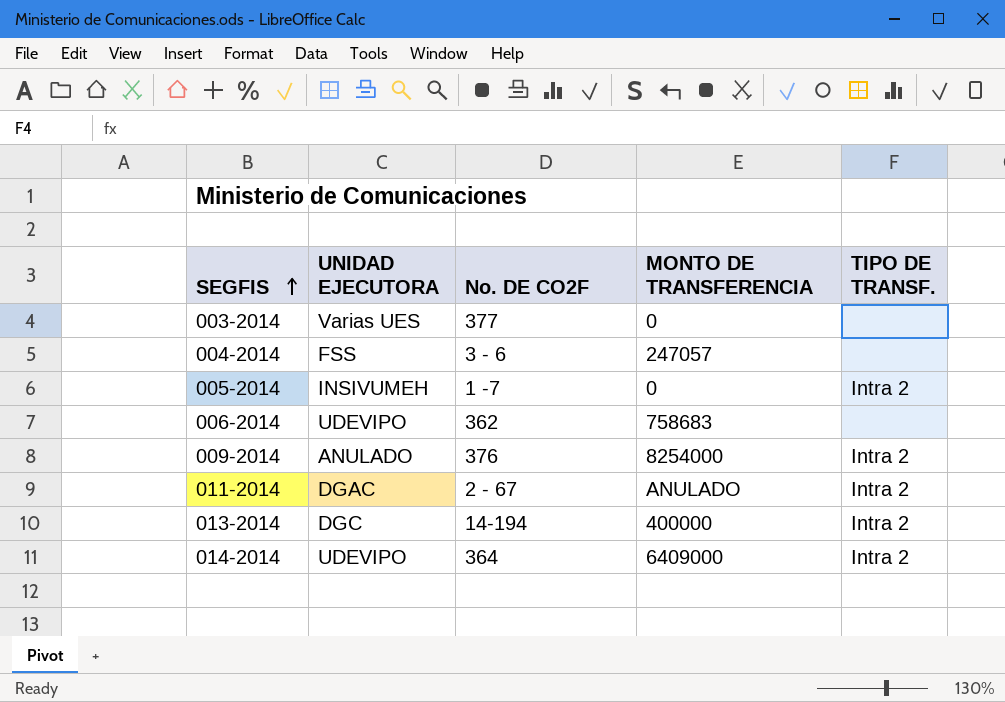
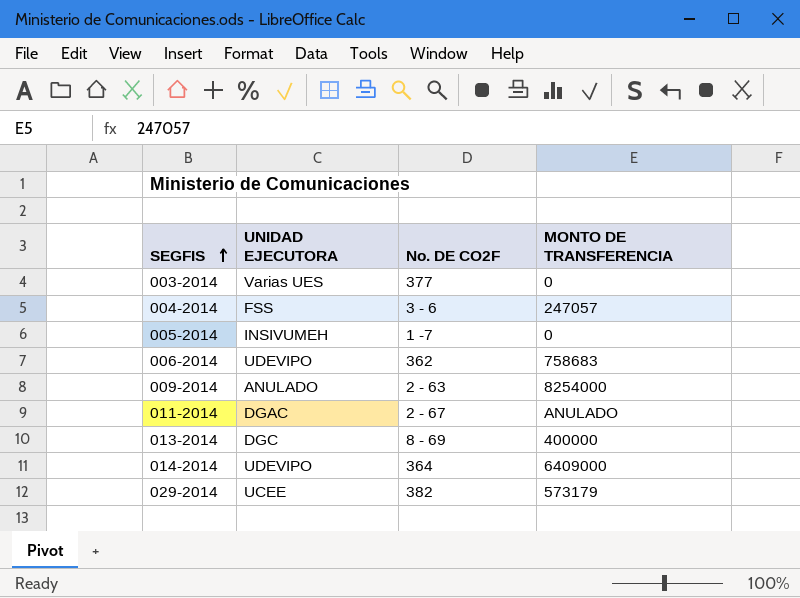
column TIPO DE TRANSF. | position: 5 -> none
009-2014 | No. DE CO2F: 376 -> 2 - 63
013-2014 | No. DE CO2F: 14-194 -> 8 - 69
row 029-2014: none -> UCEE | 382 | 573179

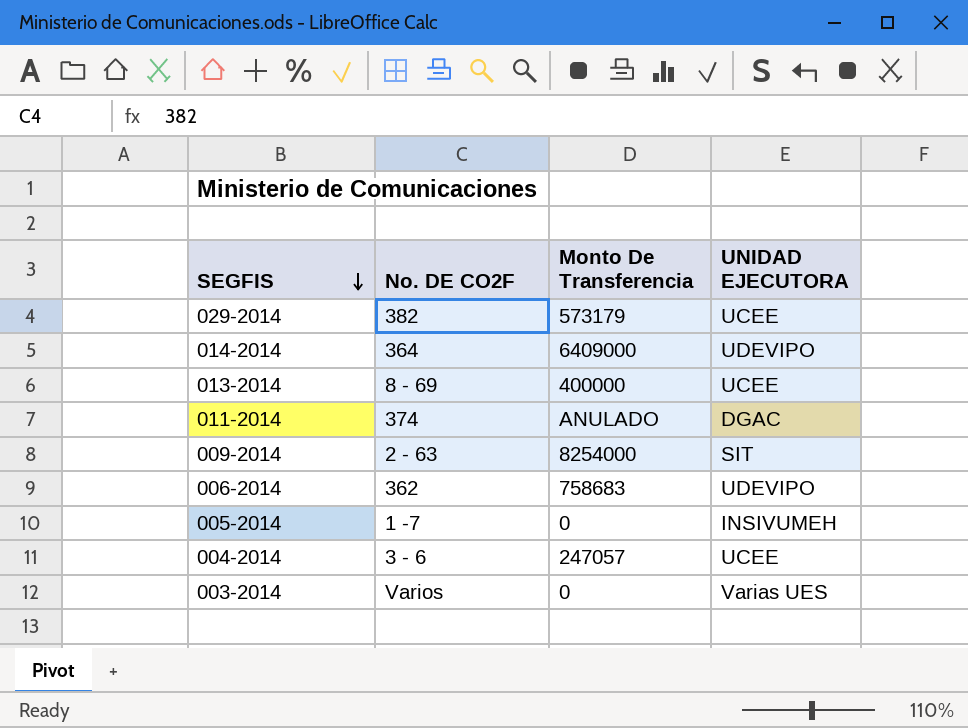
row order: SEGFIS ascending -> SEGFIS descending
column name: MONTO DE TRANSFERENCIA -> Monto De Transferencia
column UNIDAD EJECUTORA | position: 2 -> 4
013-2014 | UNIDAD EJECUTORA: DGC -> UCEE
011-2014 | No. DE CO2F: 2 - 67 -> 374
009-2014 | UNIDAD EJECUTORA: ANULADO -> SIT
004-2014 | UNIDAD EJECUTORA: FSS -> UCEE
003-2014 | No. DE CO2F: 377 -> Varios

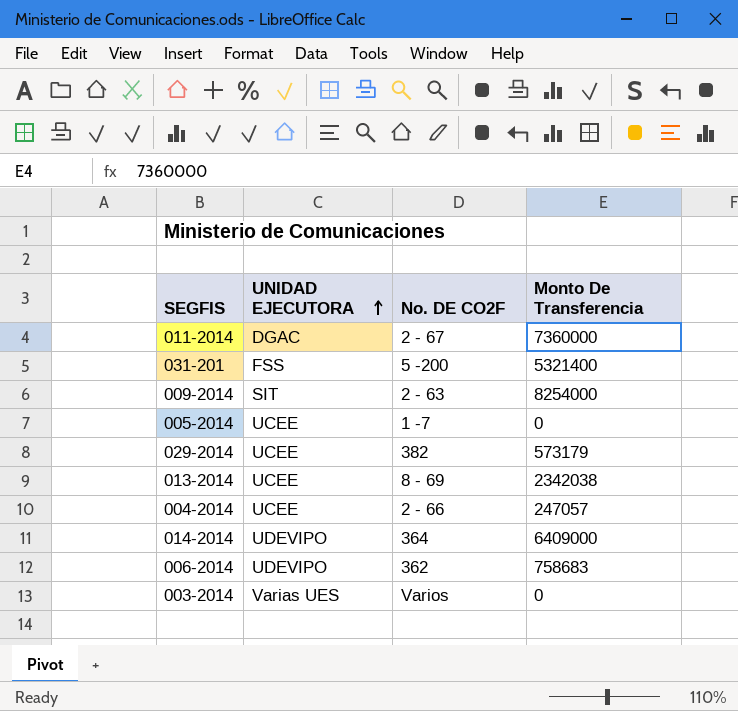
row order: SEGFIS descending -> UNIDAD EJECUTORA ascending
column UNIDAD EJECUTORA | position: 4 -> 2
011-2014 | No. DE CO2F: 374 -> 2 - 67
011-2014 | Monto De Transferencia: ANULADO -> 7360000
row 031-201: none -> FSS | 5 -200 | 5321400
005-2014 | UNIDAD EJECUTORA: INSIVUMEH -> UCEE
013-2014 | Monto De Transferencia: 400000 -> 2342038
004-2014 | No. DE CO2F: 3 - 6 -> 2 - 66

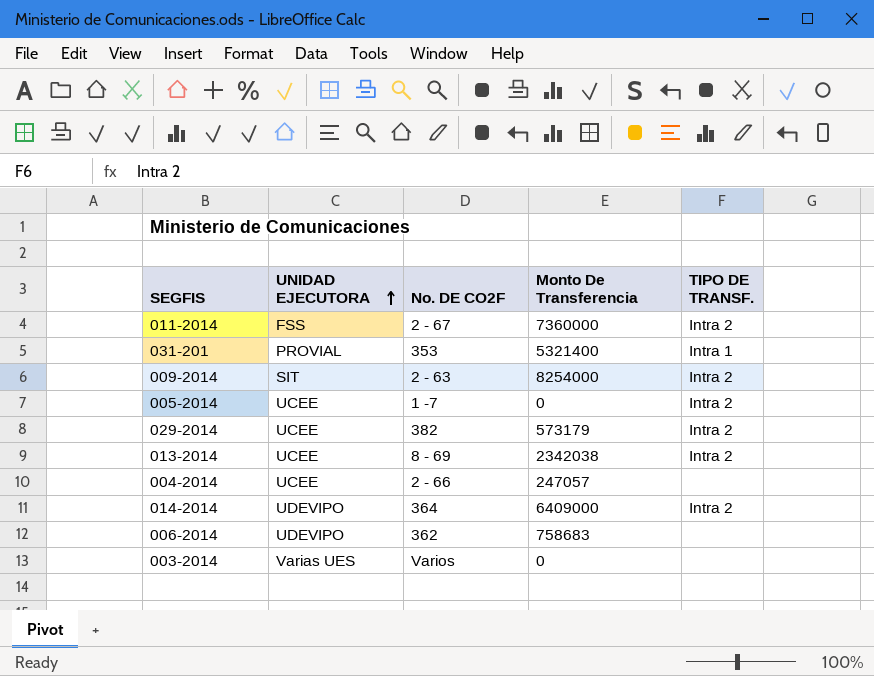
column TIPO DE TRANSF. | position: none -> 5
011-2014 | UNIDAD EJECUTORA: DGAC -> FSS
031-201 | UNIDAD EJECUTORA: FSS -> PROVIAL
031-201 | No. DE CO2F: 5 -200 -> 353

